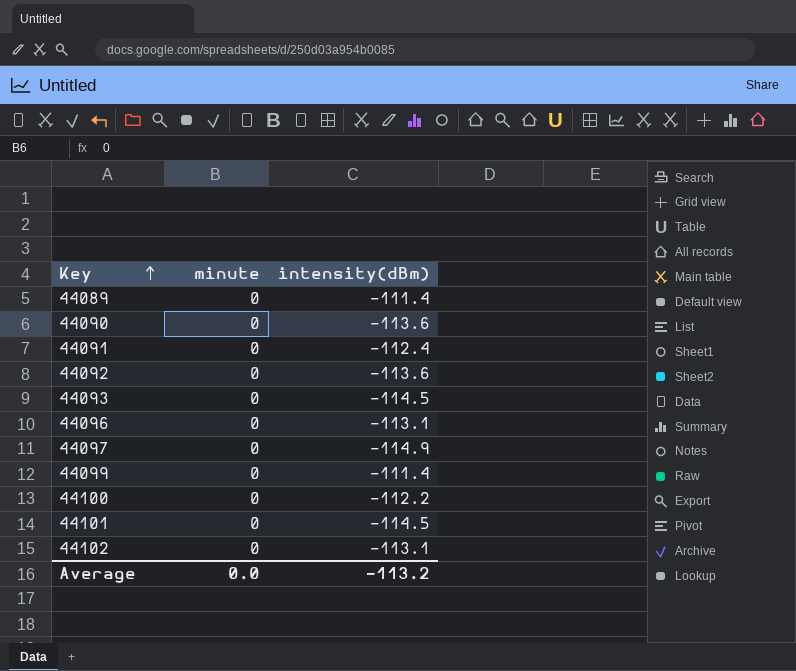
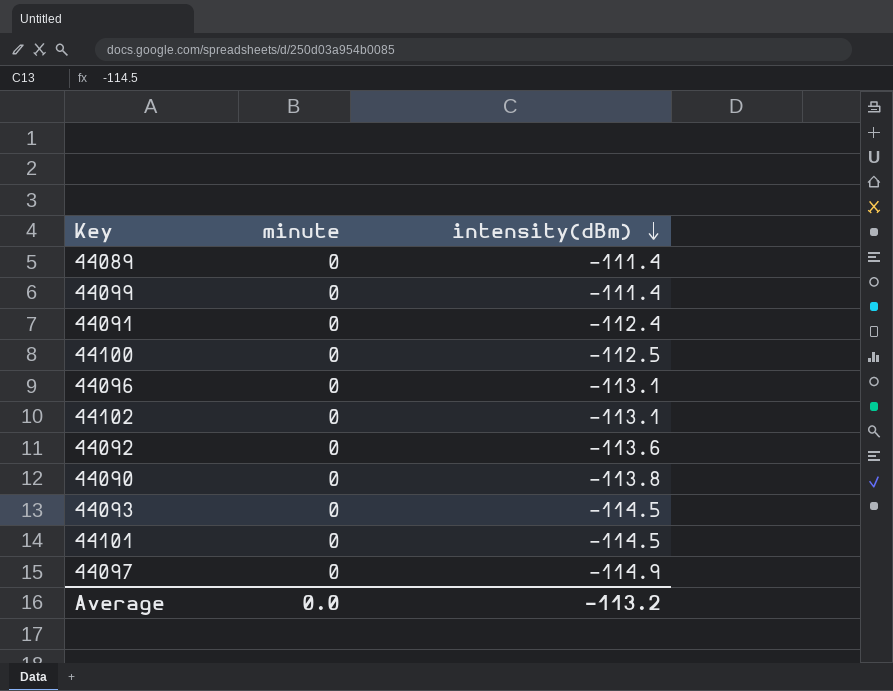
row order: Key ascending -> intensity(dBm) descending
44100 | intensity(dBm): -112.2 -> -112.5
44090 | intensity(dBm): -113.6 -> -113.8

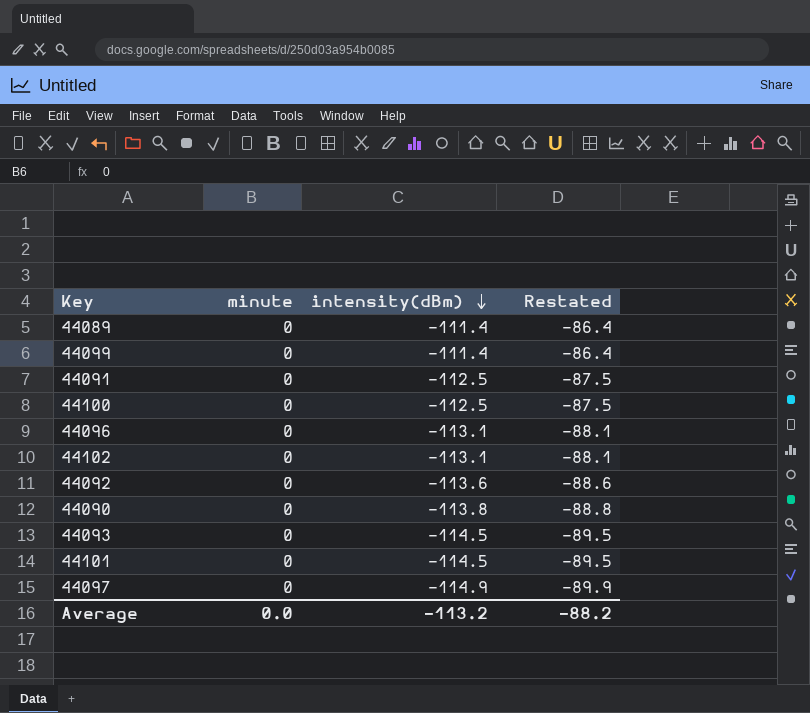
column Restated | formula: none -> [intensity(dBm)] + 25
44091 | intensity(dBm): -112.4 -> -112.5

